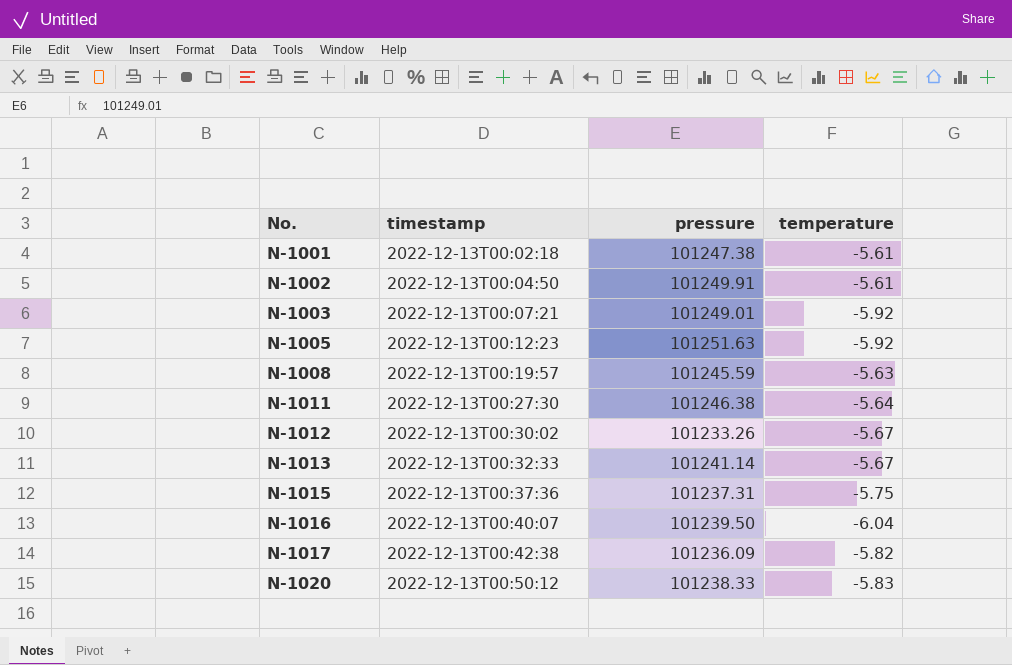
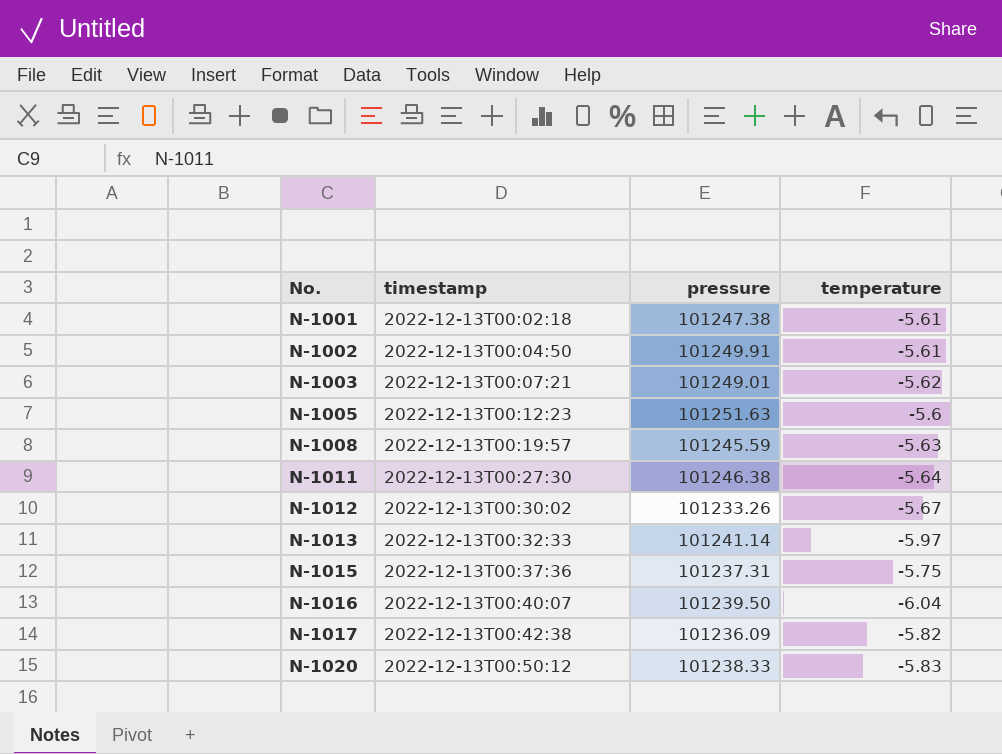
N-1003 | temperature: -5.92 -> -5.62
N-1005 | temperature: -5.92 -> -5.6
N-1013 | temperature: -5.67 -> -5.97

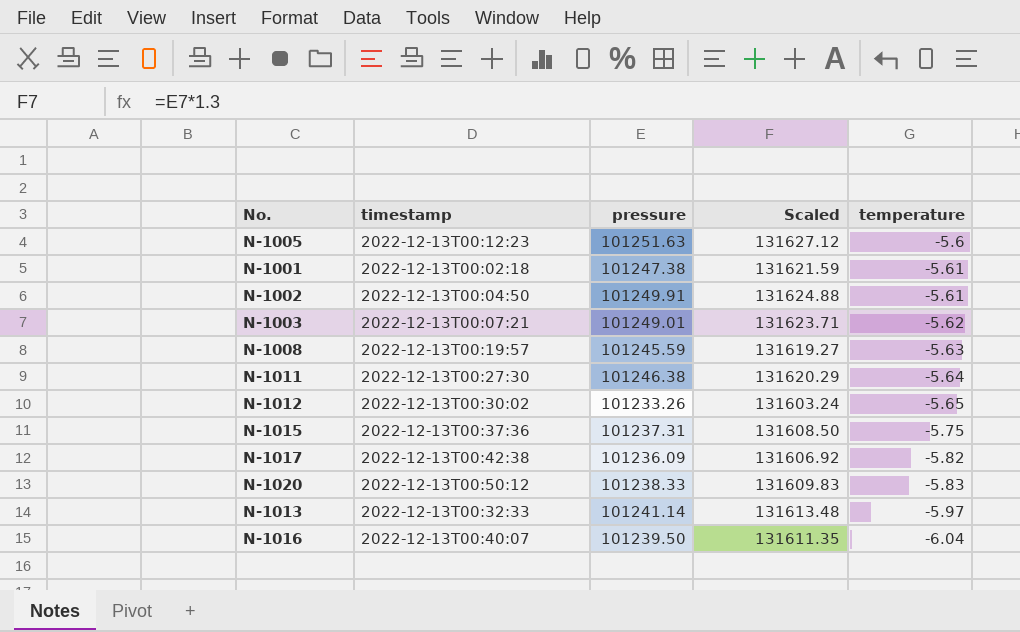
row order: No. ascending -> temperature descending
column Scaled | formula: none -> [pressure] * 1.3
N-1012 | temperature: -5.67 -> -5.65

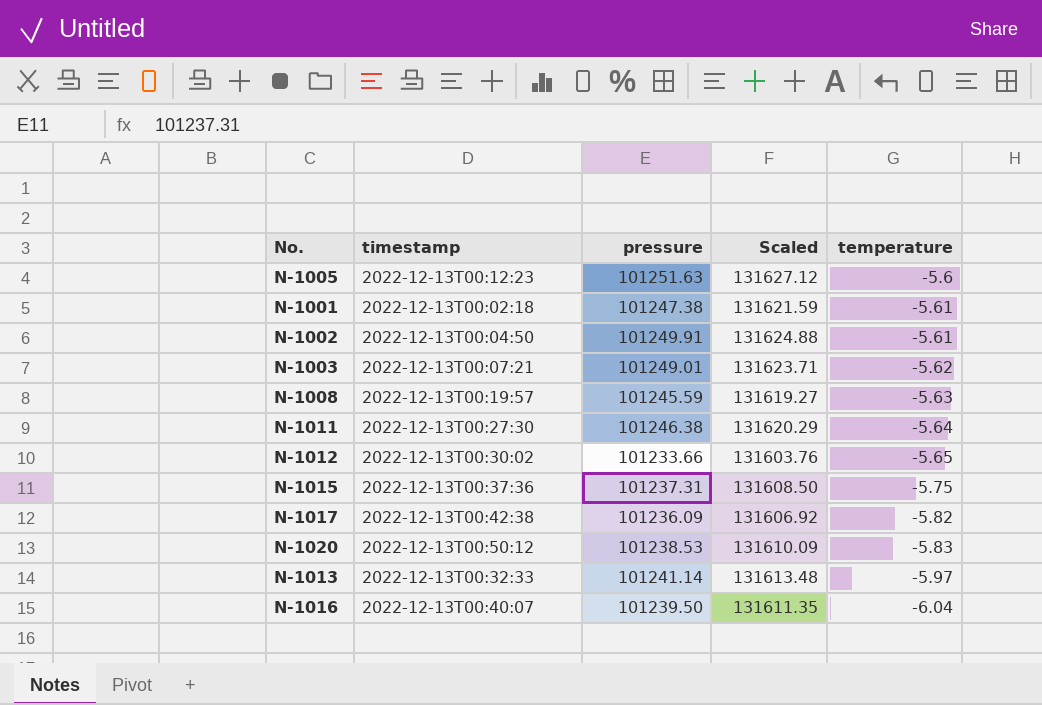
N-1012 | pressure: 101233.26 -> 101233.66
N-1012 | Scaled: 131603.24 -> 131603.76
N-1020 | pressure: 101238.33 -> 101238.53
N-1020 | Scaled: 131609.83 -> 131610.09

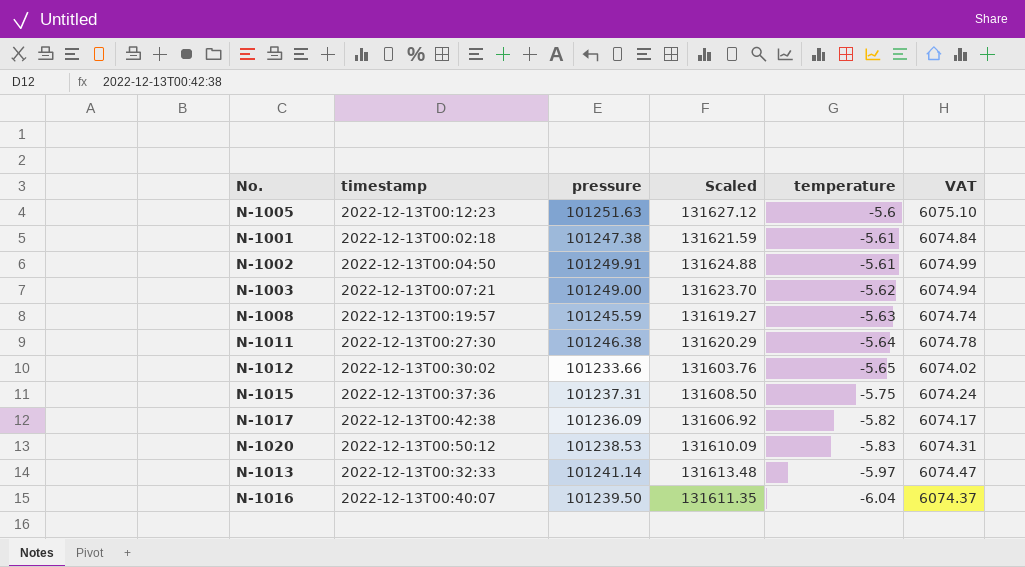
column VAT | formula: none -> [pressure] * 0.06
N-1003 | pressure: 101249.01 -> 101249.00
N-1003 | Scaled: 131623.71 -> 131623.70

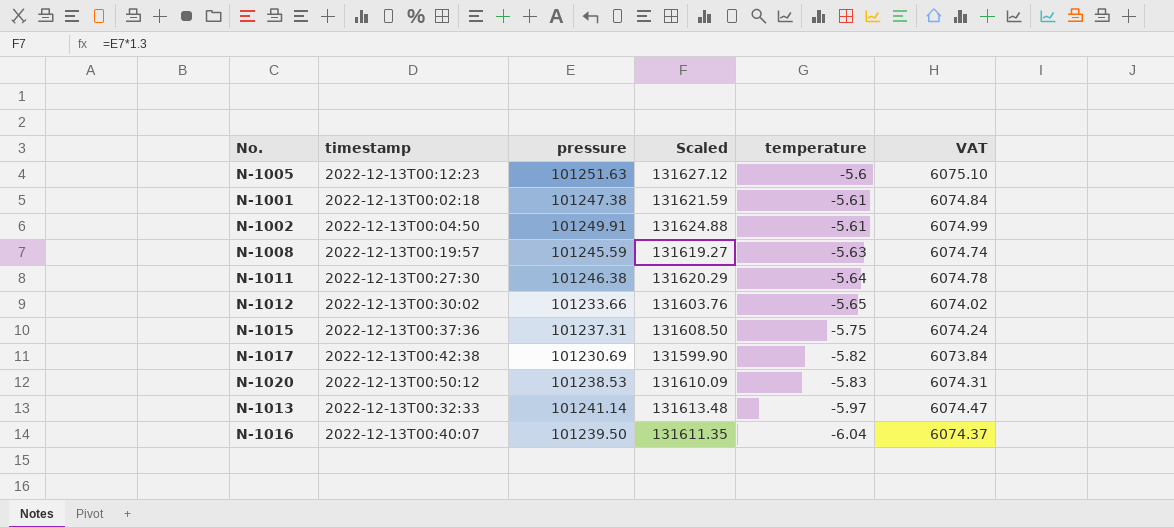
row N-1003: 2022-12-13T00:07:21 | 101249.00 | 131623.70 | -5.62 | 6074.94 -> none
N-1017 | pressure: 101236.09 -> 101230.69
N-1017 | Scaled: 131606.92 -> 131599.90
N-1017 | VAT: 6074.17 -> 6073.84

